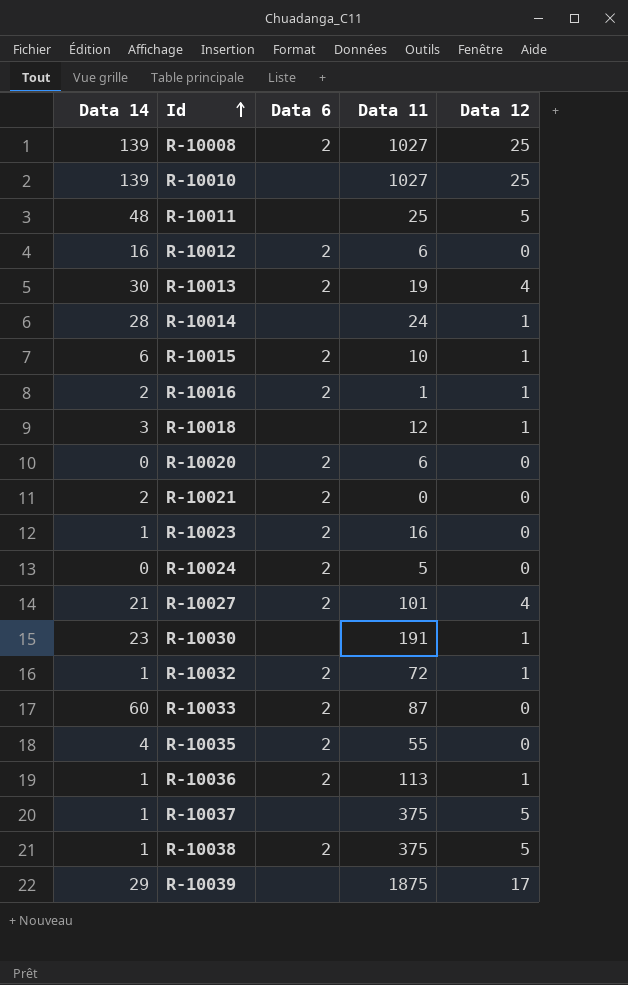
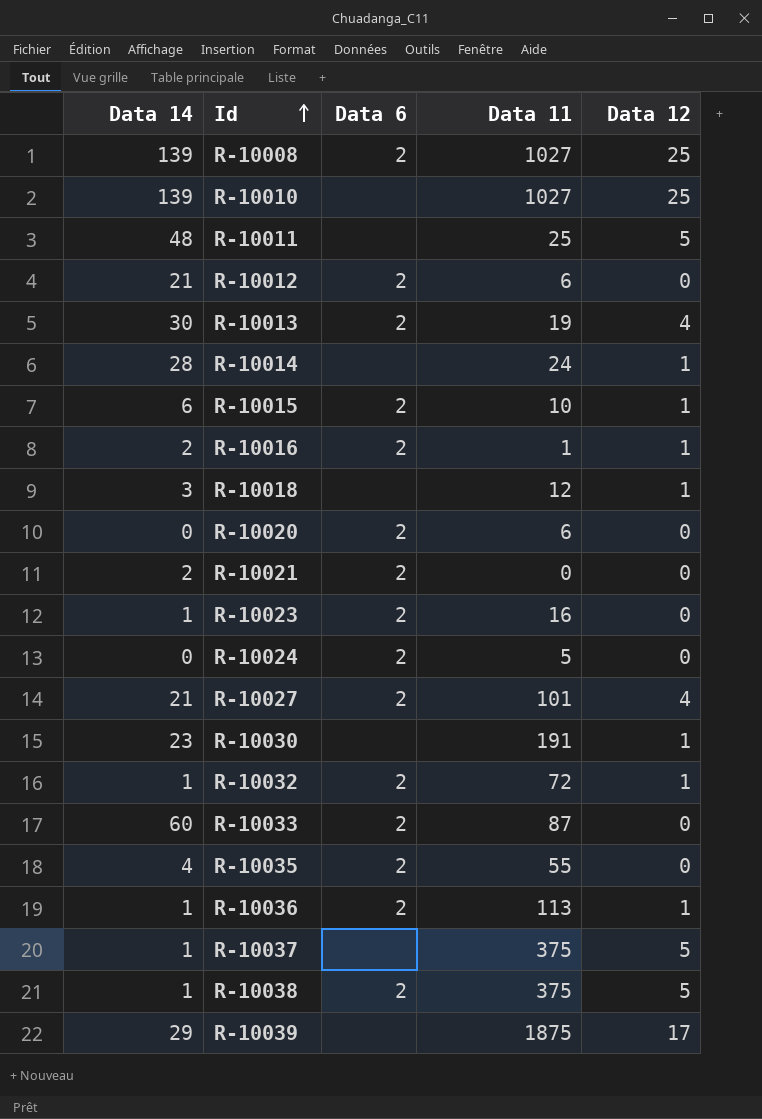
R-10012 | Data 14: 16 -> 21

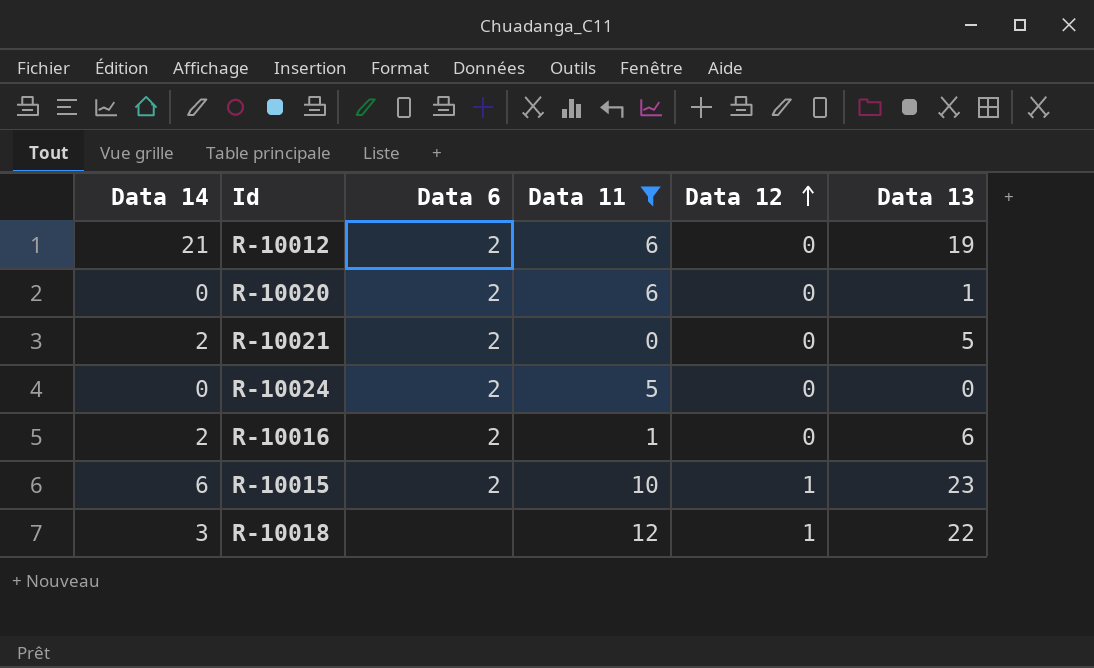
filter: none -> Data 11 <= 12
row order: Id ascending -> Data 12 ascending
column Data 13 | position: none -> 6
R-10016 | Data 12: 1 -> 0

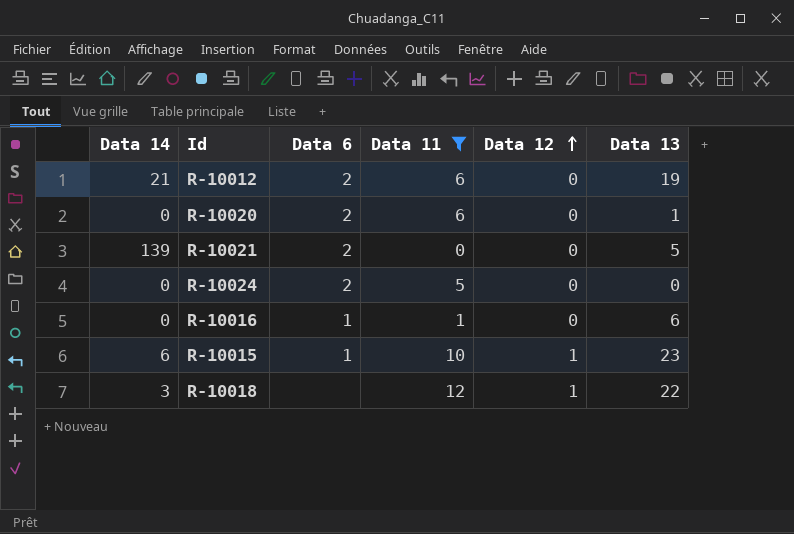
R-10021 | Data 14: 2 -> 139
R-10016 | Data 14: 2 -> 0
R-10016 | Data 6: 2 -> 1
R-10015 | Data 6: 2 -> 1

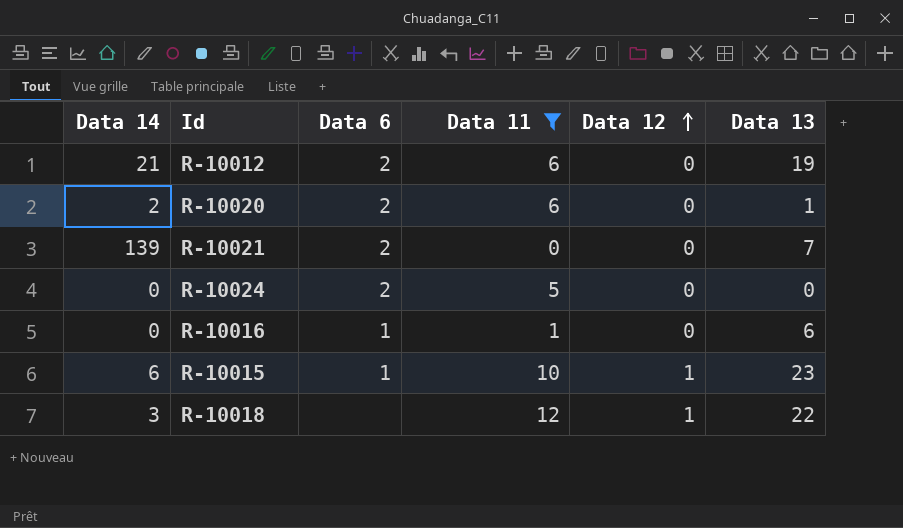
R-10020 | Data 14: 0 -> 2
R-10021 | Data 13: 5 -> 7

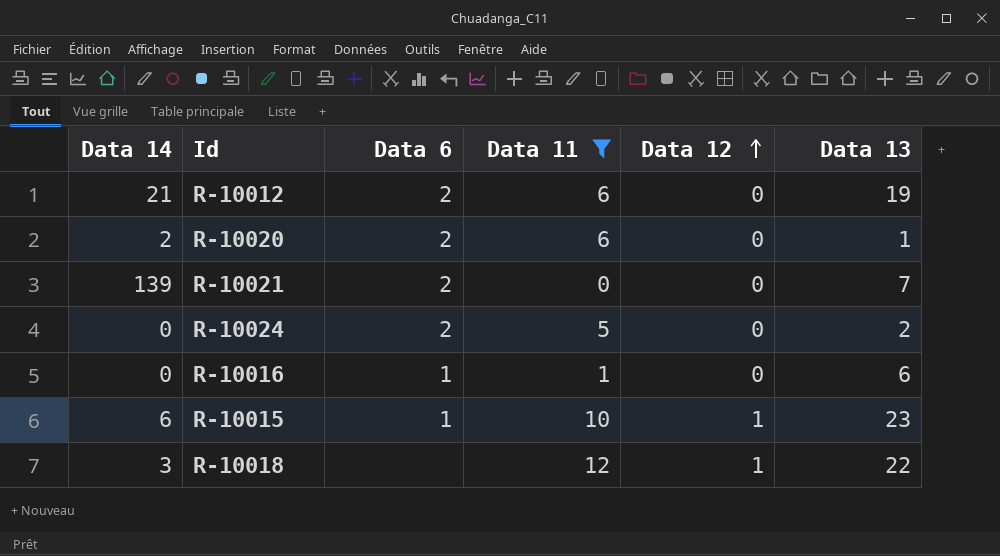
R-10024 | Data 13: 0 -> 2

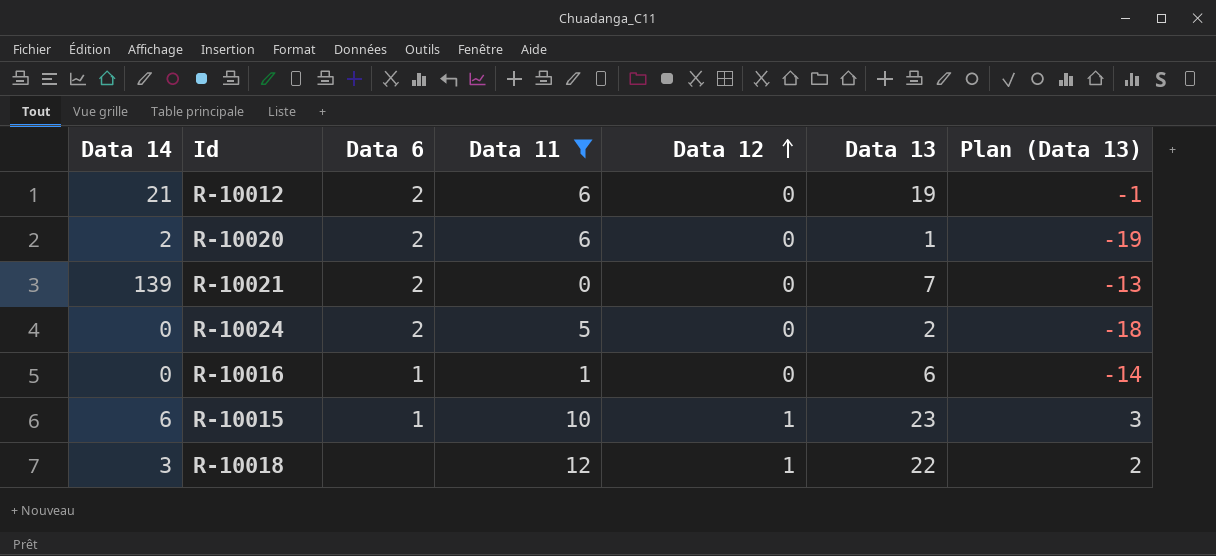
column Plan (Data 13) | formula: none -> [Data 13] - 20

